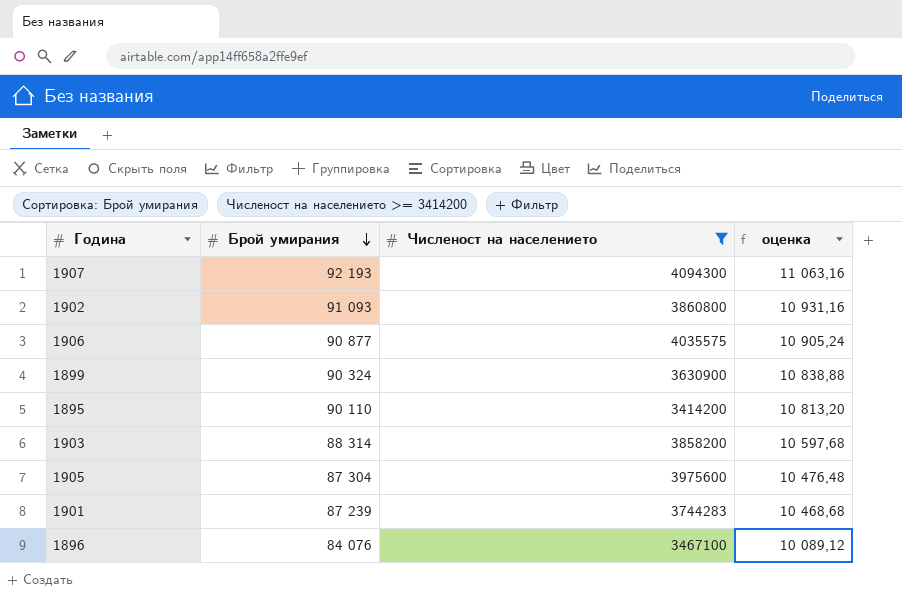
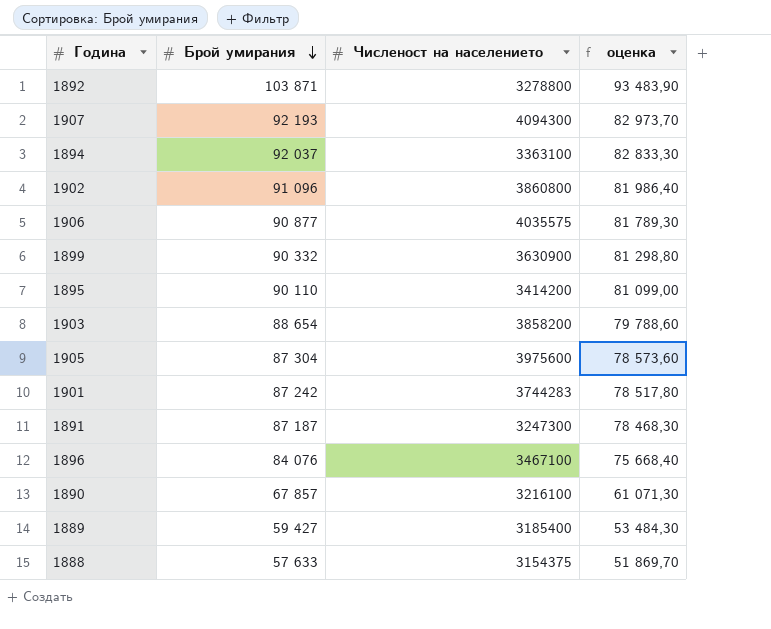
filter: Численост на населението >= 3414200 -> none
column оценка | formula: [Брой умирания] * 0,12 -> [Брой умирания] * 0,9
1902 | Брой умирания: 91 093 -> 91 096
1899 | Брой умирания: 90 324 -> 90 332
1903 | Брой умирания: 88 314 -> 88 654
1901 | Брой умирания: 87 239 -> 87 242

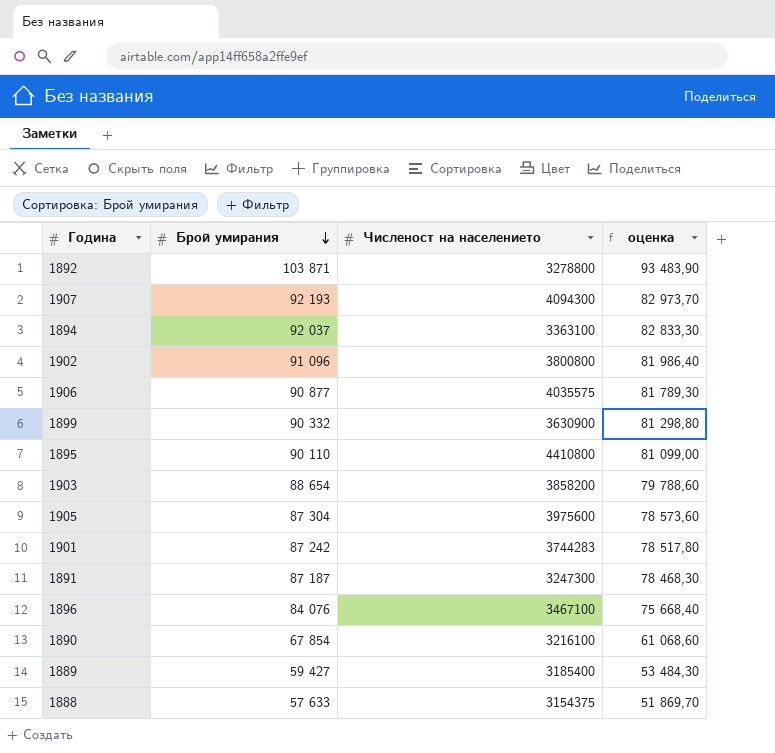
1902 | Численост на населението: 3860800 -> 3800800
1895 | Численост на населението: 3414200 -> 4410800
1890 | Брой умирания: 67 857 -> 67 854
1890 | оценка: 61 071,30 -> 61 068,60

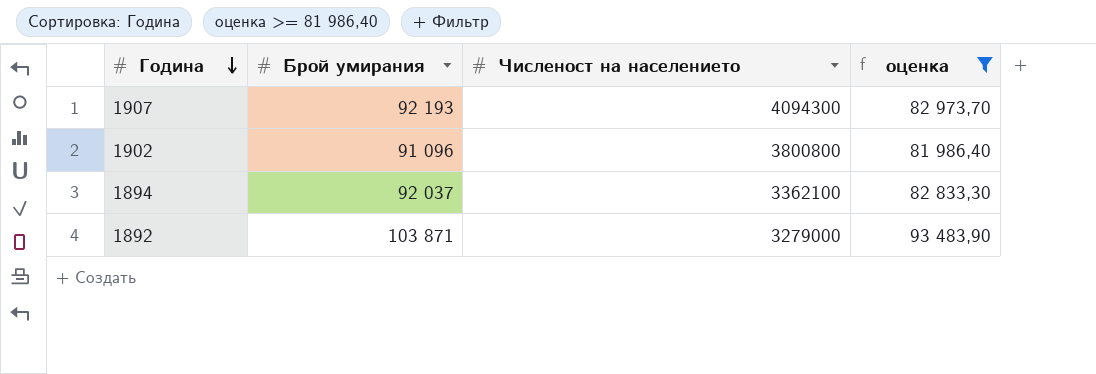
filter: none -> оценка >= 81 986,40
row order: Брой умирания descending -> Година descending
1894 | Численост на населението: 3363100 -> 3362100
1892 | Численост на населението: 3278800 -> 3279000

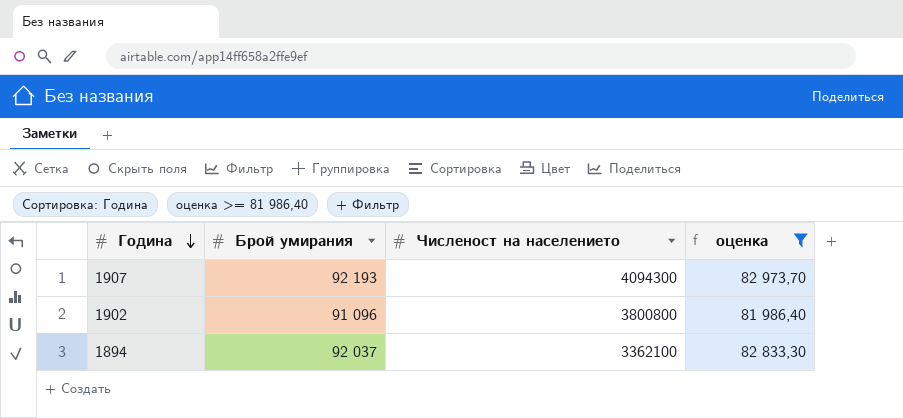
row 1892: 103 871 | 3279000 | 93 483,90 -> none

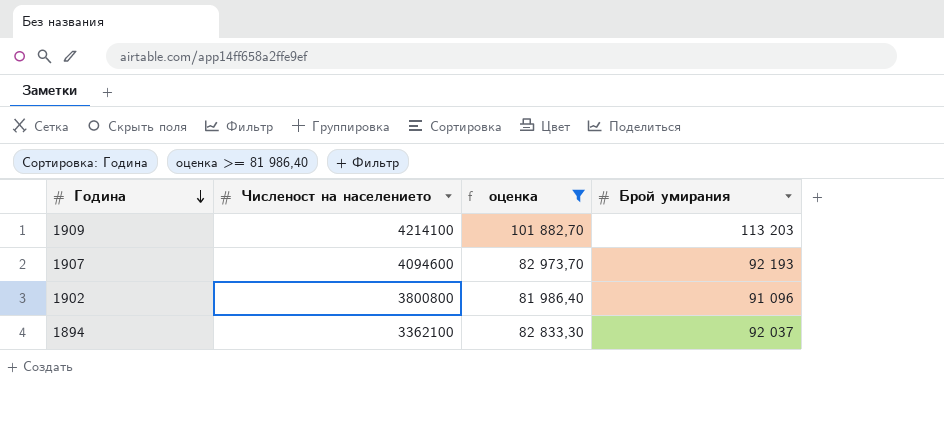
column Брой умирания | position: 2 -> 4
row 1909: none -> 4214100 | 101 882,70 | 113 203
1907 | Численост на населението: 4094300 -> 4094600

